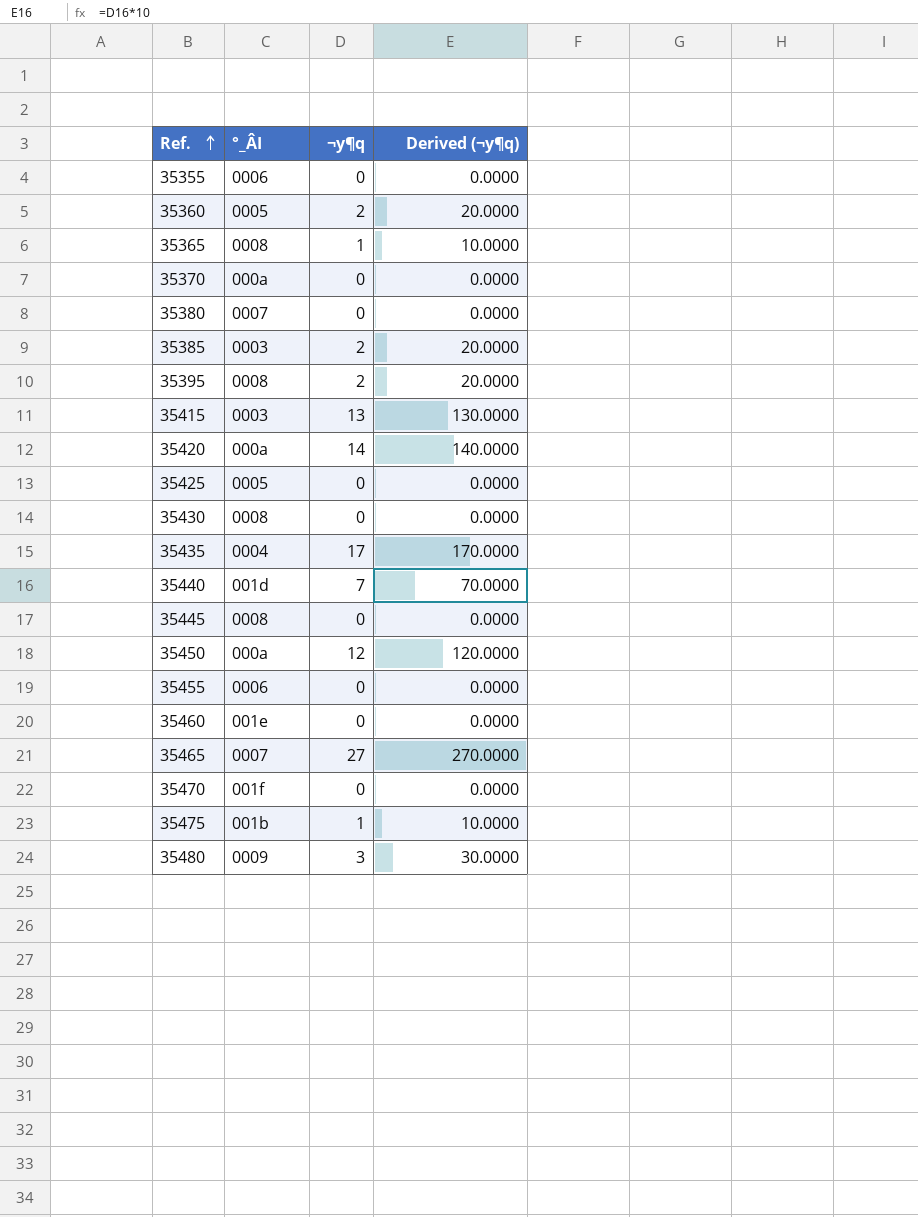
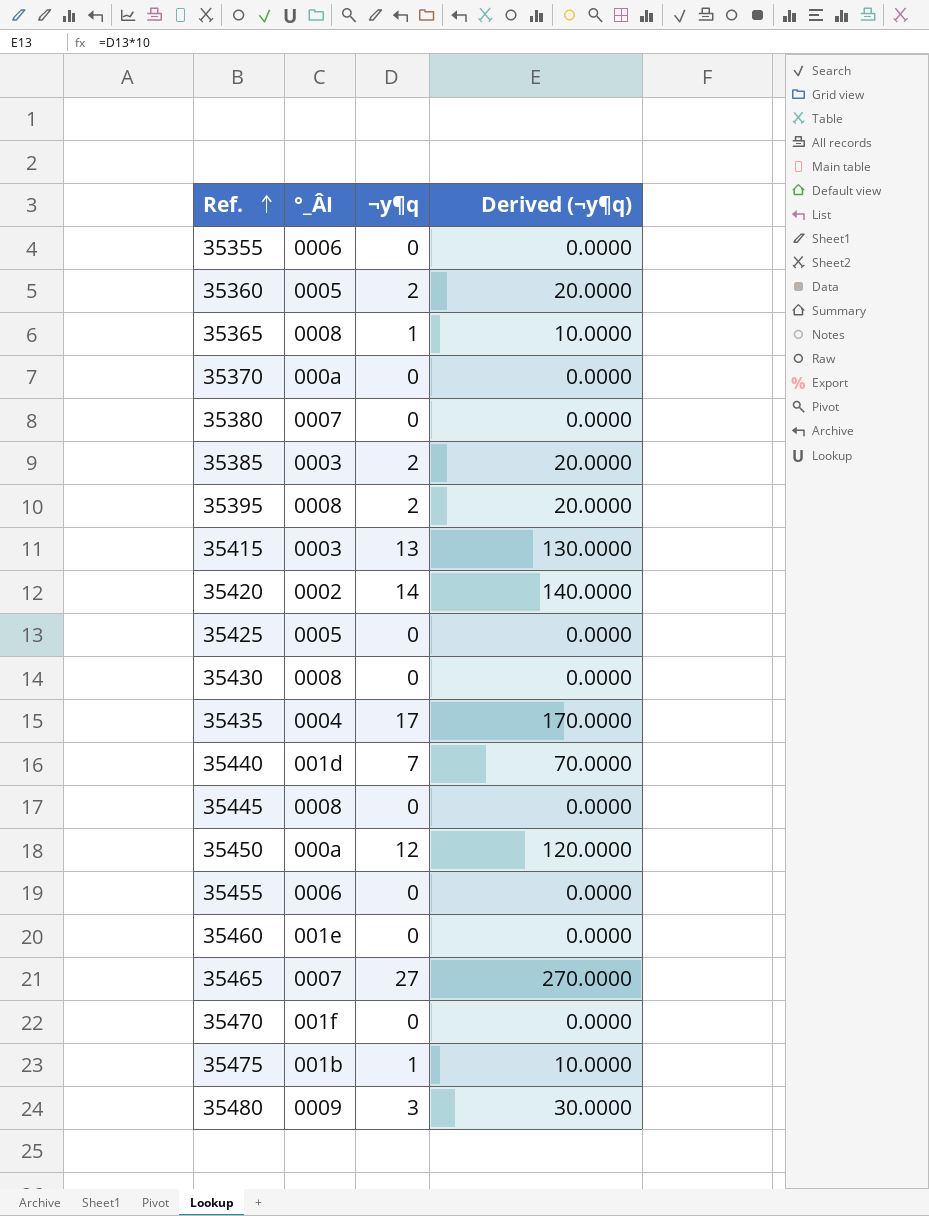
35420 | °_ÂI: 000a -> 0002

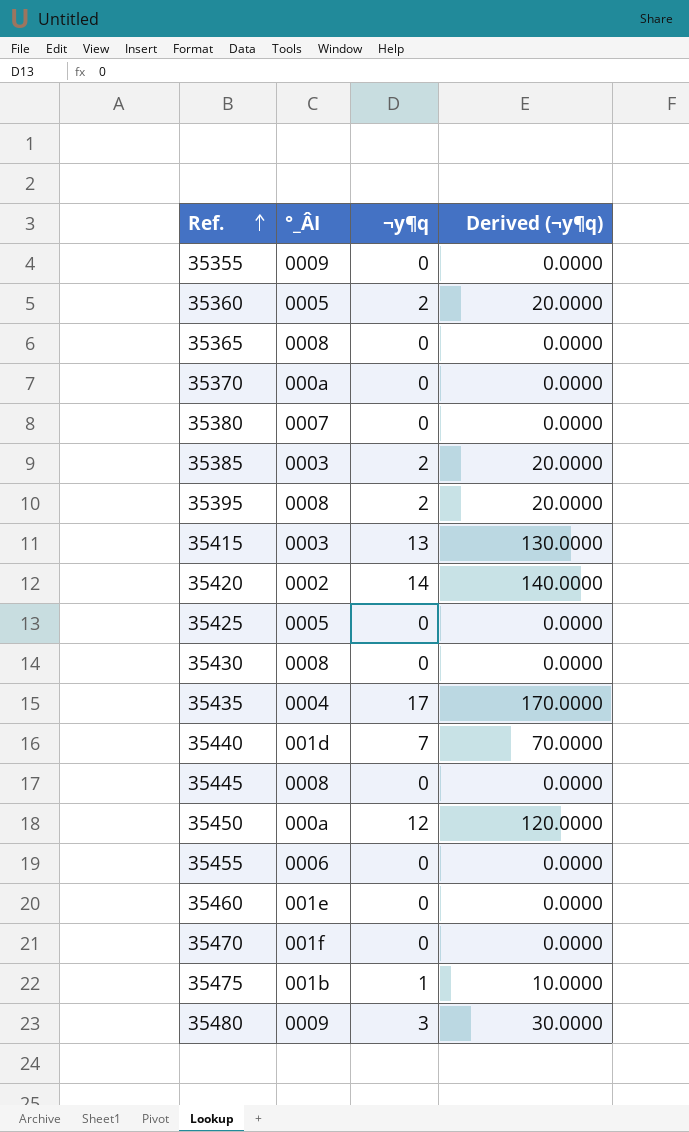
row 35465: 0007 | 27 | 270.0000 -> none
35355 | °_ÂI: 0006 -> 0009
35365 | ¬y¶q: 1 -> 0
35365 | Derived (¬y¶q): 10.0000 -> 0.0000

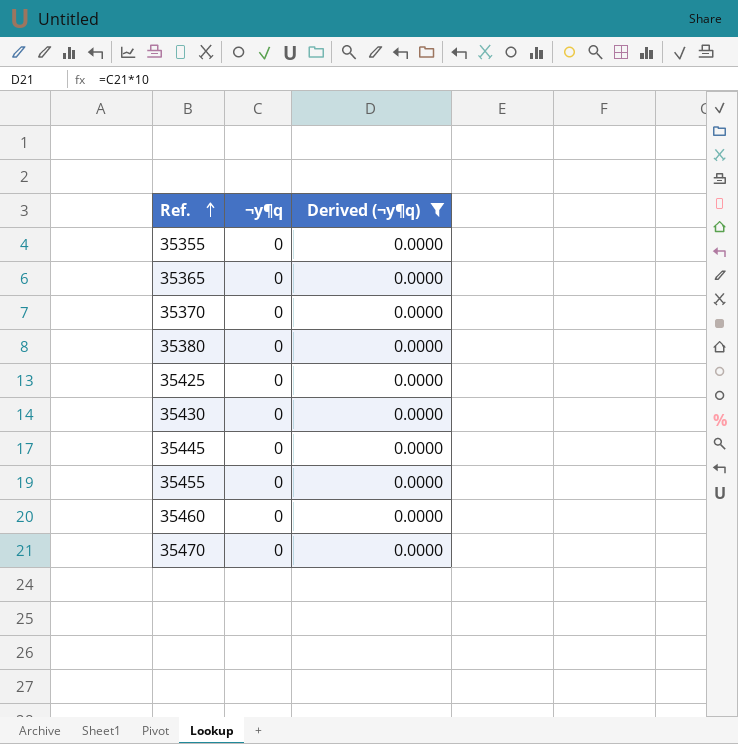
filter: none -> Derived (¬y¶q) = 0.0000
column °_ÂI | position: 2 -> none

